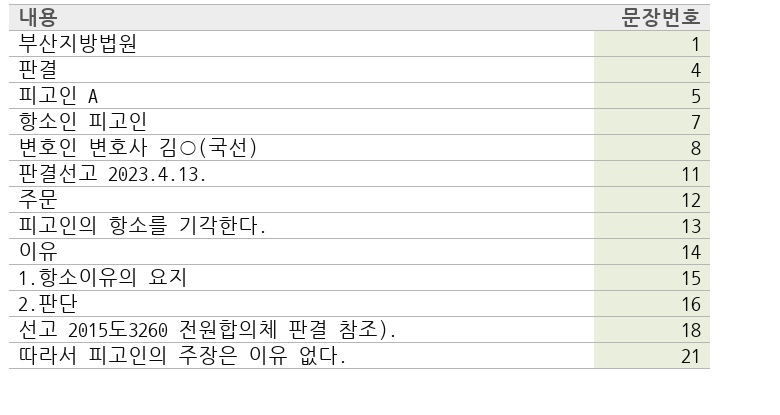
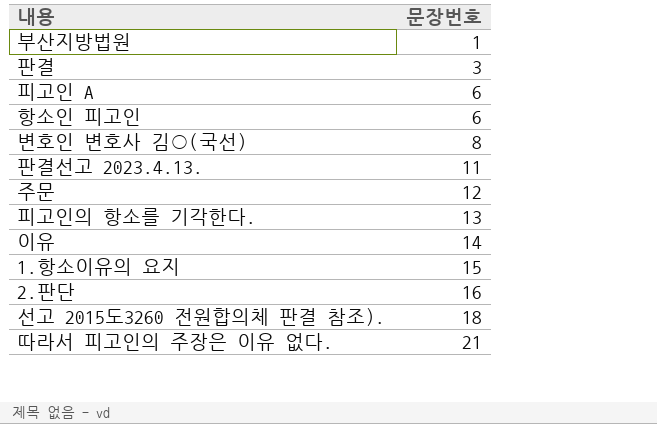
판결 | 문장번호: 4 -> 3
피고인 A | 문장번호: 5 -> 6
항소인 피고인 | 문장번호: 7 -> 6

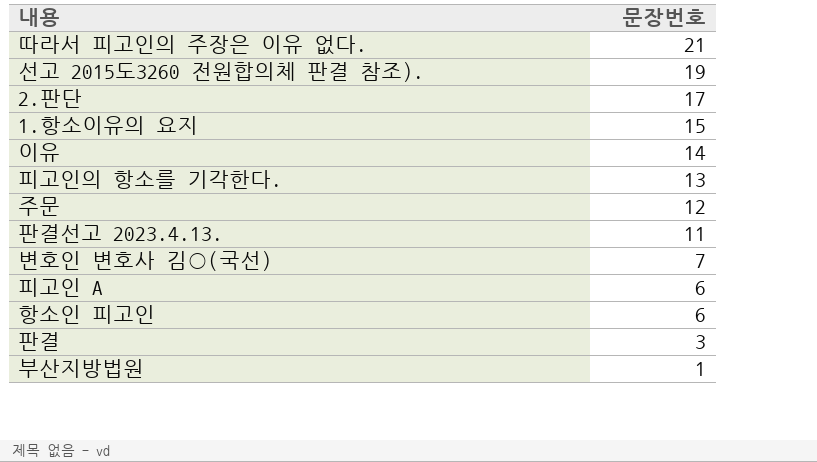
row order: 문장번호 ascending -> 문장번호 descending
선고 2015도3260 전원합의체 판결 참조). | 문장번호: 18 -> 19
2.판단 | 문장번호: 16 -> 17
변호인 변호사 김○(국선) | 문장번호: 8 -> 7

